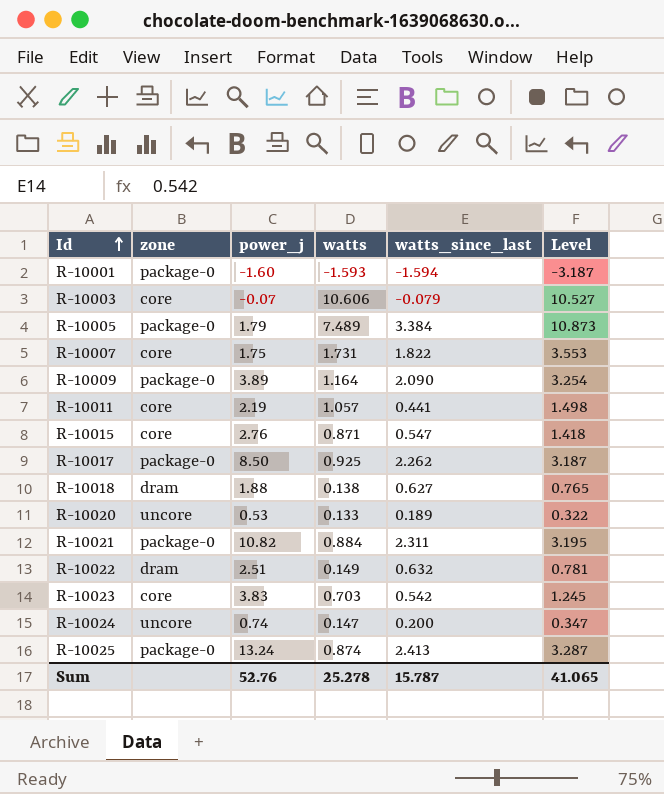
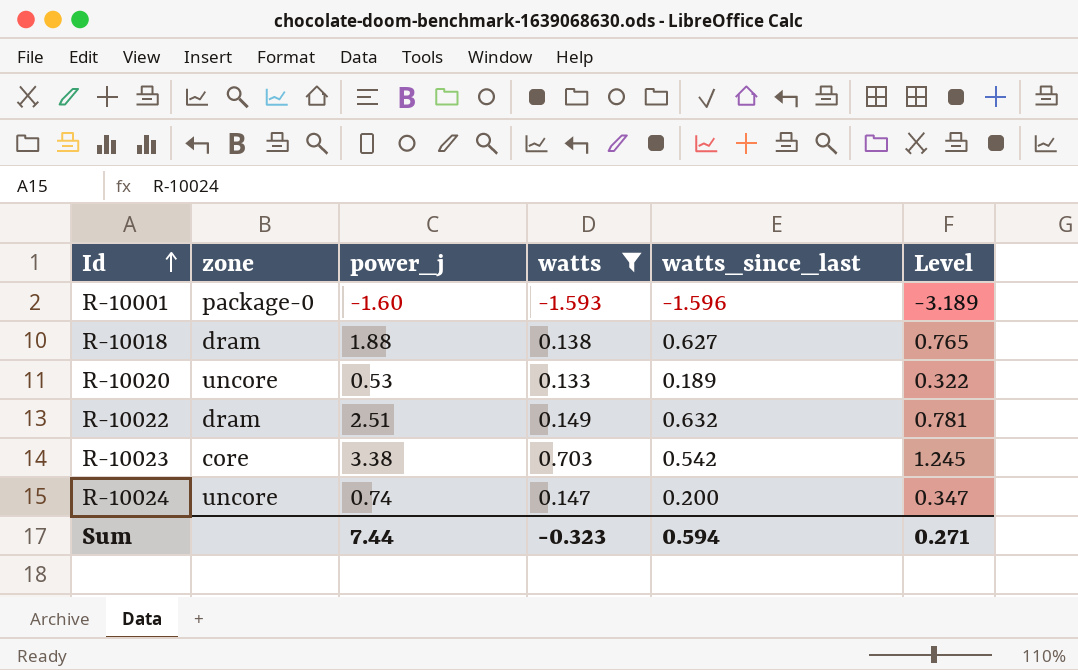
filter: none -> watts <= 0.703
R-10001 | watts_since_last: -1.594 -> -1.596
R-10001 | Level: -3.187 -> -3.189
R-10023 | power_j: 3.83 -> 3.38
Sum | power_j: 52.76 -> 7.44
Sum | watts: 25.278 -> -0.323
Sum | watts_since_last: 15.787 -> 0.594
Sum | Level: 41.065 -> 0.271

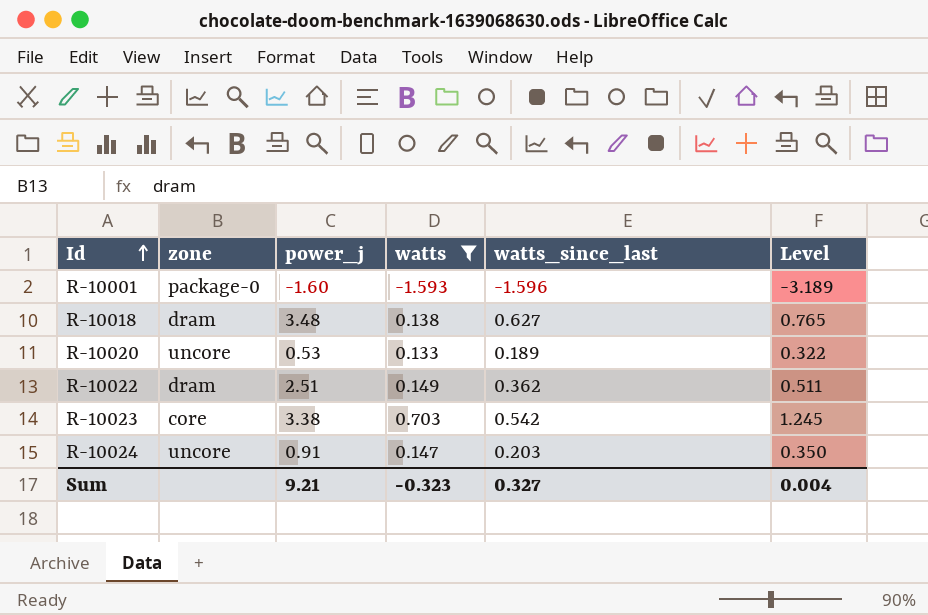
R-10018 | power_j: 1.88 -> 3.48
R-10022 | watts_since_last: 0.632 -> 0.362
R-10022 | Level: 0.781 -> 0.511
R-10024 | power_j: 0.74 -> 0.91
R-10024 | watts_since_last: 0.200 -> 0.203
R-10024 | Level: 0.347 -> 0.350
Sum | power_j: 7.44 -> 9.21
Sum | watts_since_last: 0.594 -> 0.327
Sum | Level: 0.271 -> 0.004

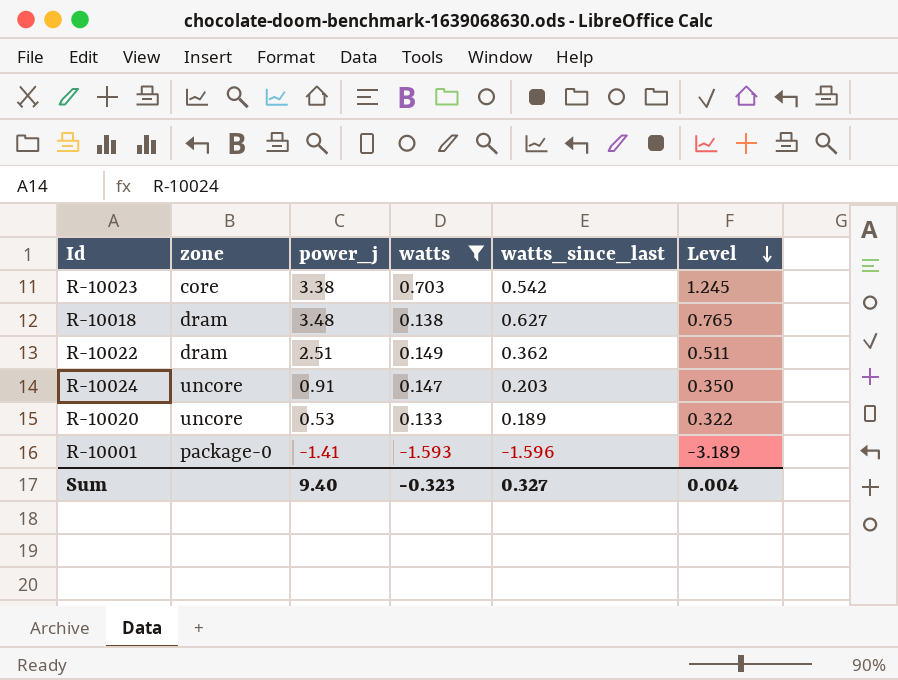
row order: Id ascending -> Level descending
R-10001 | power_j: -1.60 -> -1.41
Sum | power_j: 9.21 -> 9.40

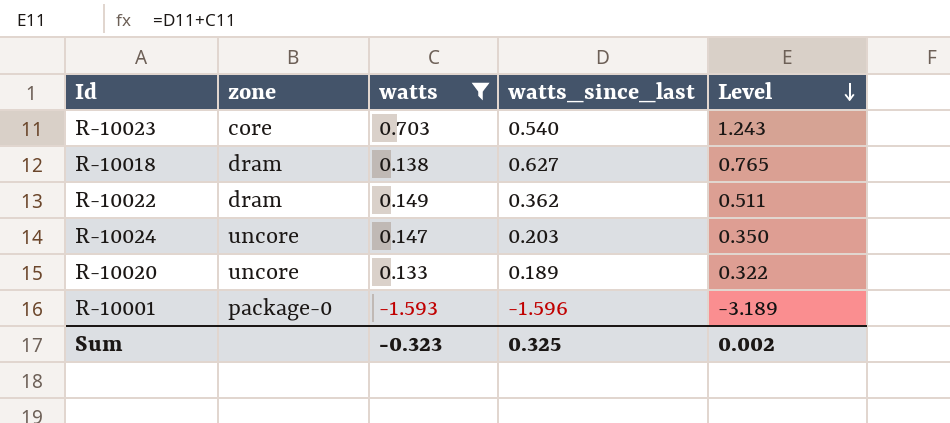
column power_j | position: 3 -> none
R-10023 | watts_since_last: 0.542 -> 0.540
R-10023 | Level: 1.245 -> 1.243
Sum | watts_since_last: 0.327 -> 0.325
Sum | Level: 0.004 -> 0.002

